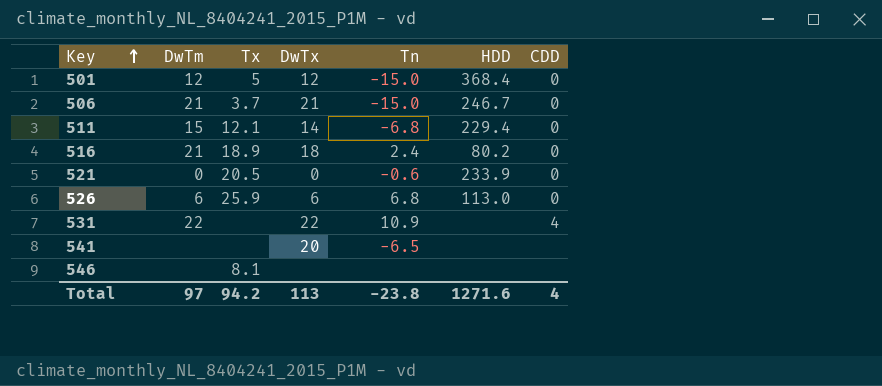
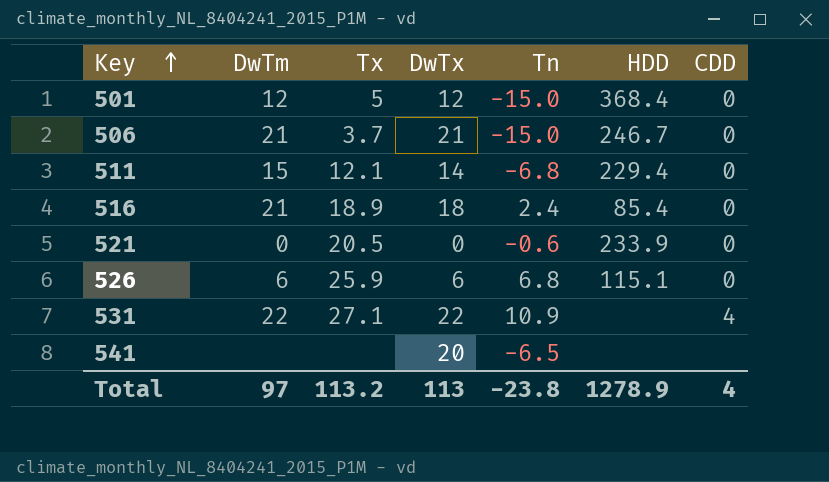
row 546: none | 8.1 | none | none | none | none -> none
516 | HDD: 80.2 -> 85.4
526 | HDD: 113.0 -> 115.1
531 | Tx: none -> 27.1
Total | Tx: 94.2 -> 113.2
Total | HDD: 1271.6 -> 1278.9

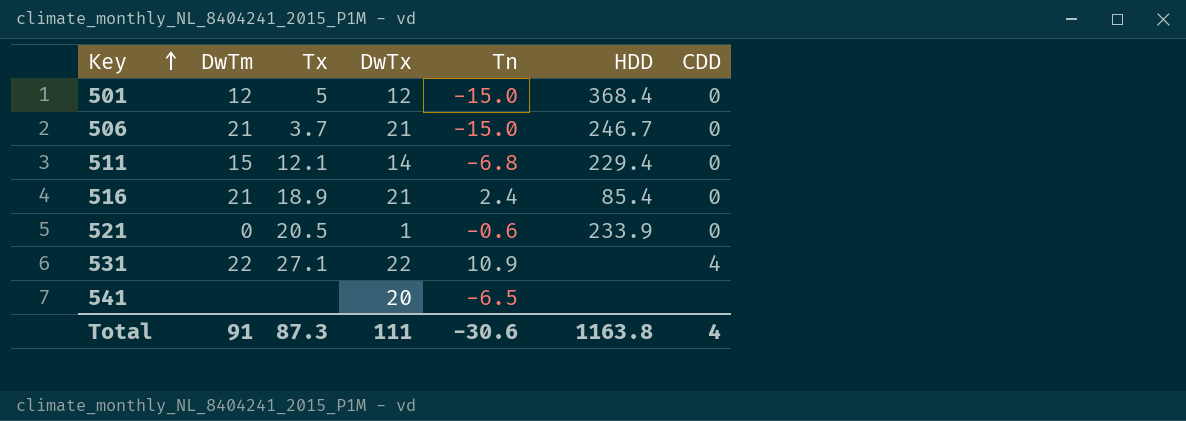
row 526: 6 | 25.9 | 6 | 6.8 | 115.1 | 0 -> none
516 | DwTx: 18 -> 21
521 | DwTx: 0 -> 1
Total | DwTm: 97 -> 91
Total | Tx: 113.2 -> 87.3
Total | DwTx: 113 -> 111
Total | Tn: -23.8 -> -30.6
Total | HDD: 1278.9 -> 1163.8

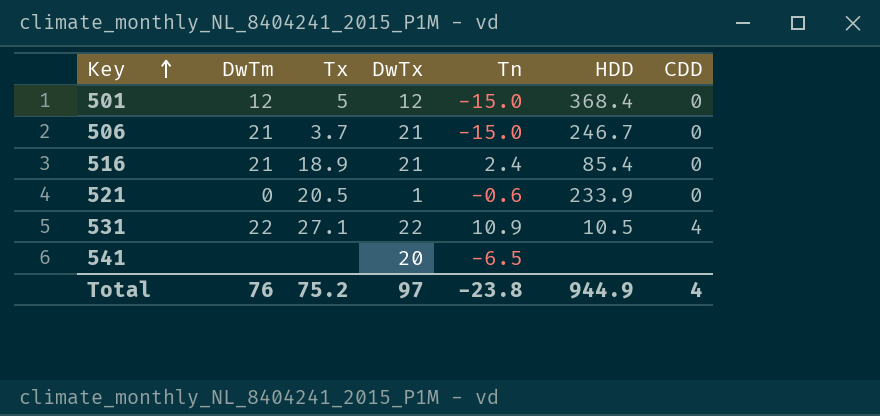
row 511: 15 | 12.1 | 14 | -6.8 | 229.4 | 0 -> none
531 | HDD: none -> 10.5
Total | DwTm: 91 -> 76
Total | Tx: 87.3 -> 75.2
Total | DwTx: 111 -> 97
Total | Tn: -30.6 -> -23.8
Total | HDD: 1163.8 -> 944.9

